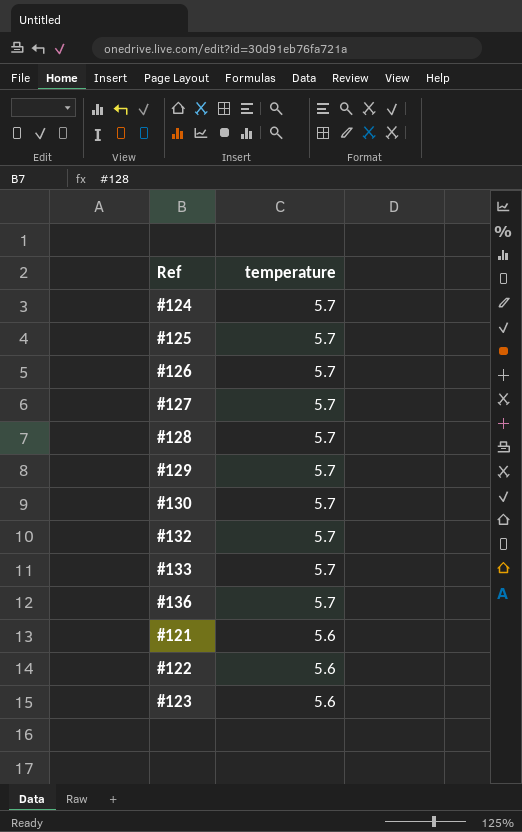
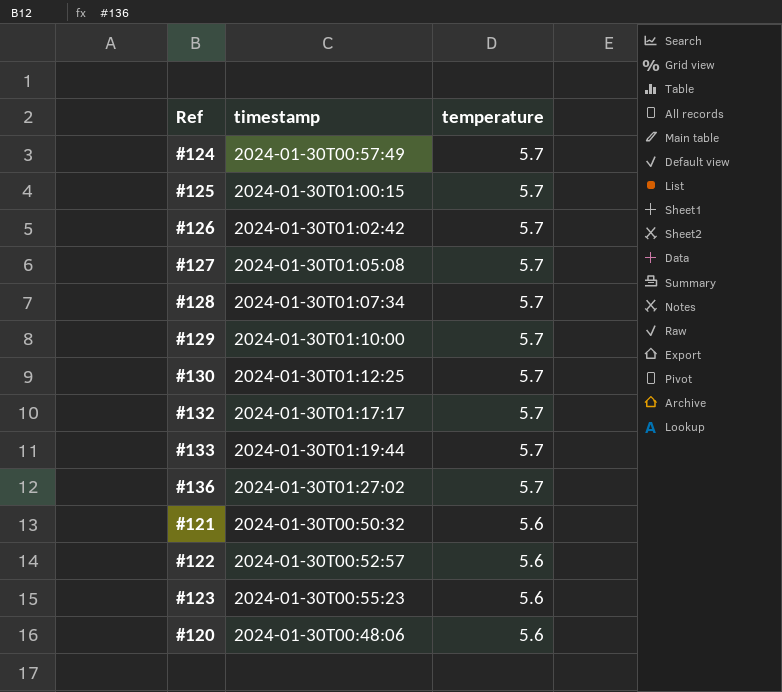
column timestamp | position: none -> 2
row #120: none -> 2024-01-30T00:48:06 | 5.6

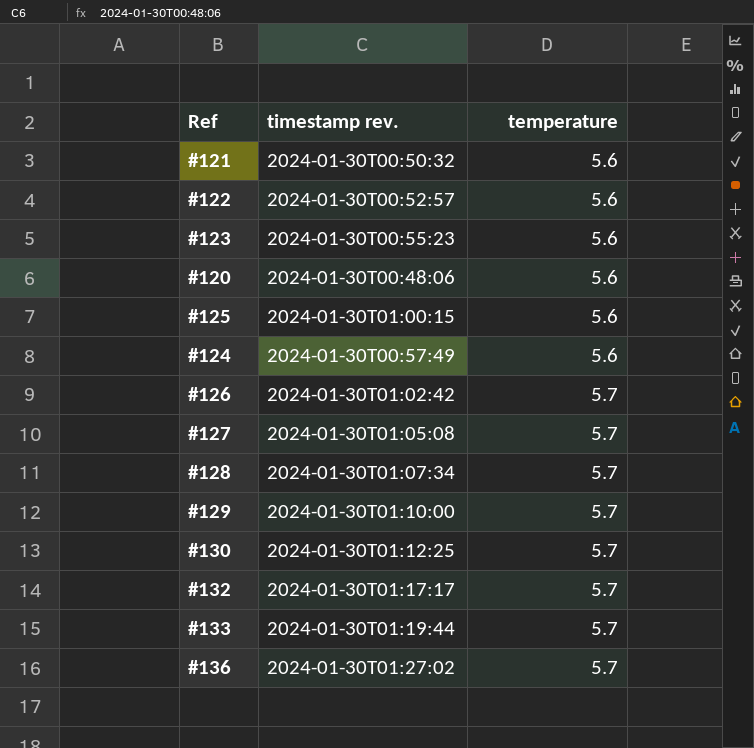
row order: temperature descending -> temperature ascending
column name: timestamp -> timestamp rev.
#125 | temperature: 5.7 -> 5.6
#124 | temperature: 5.7 -> 5.6

